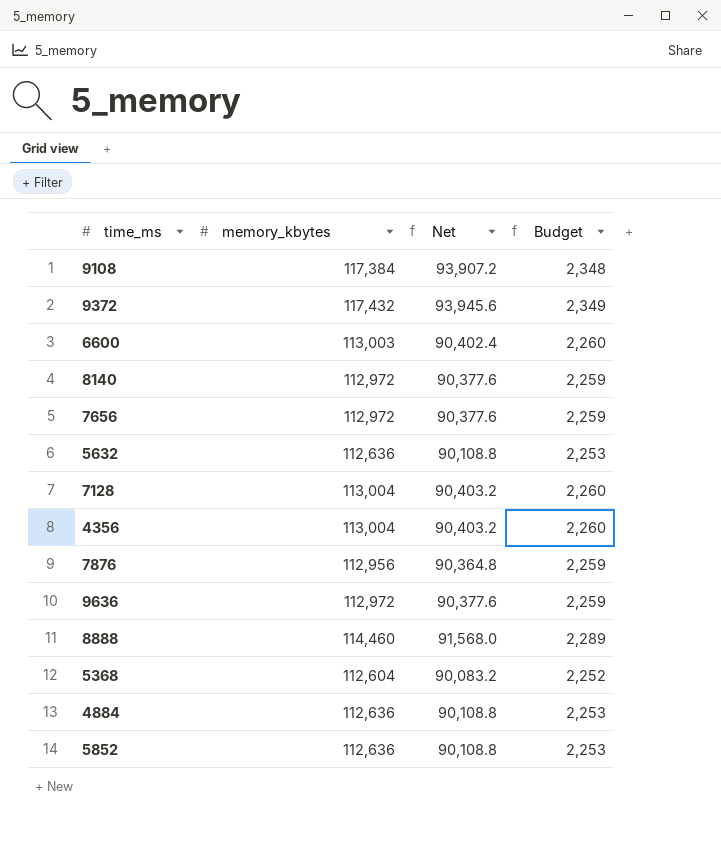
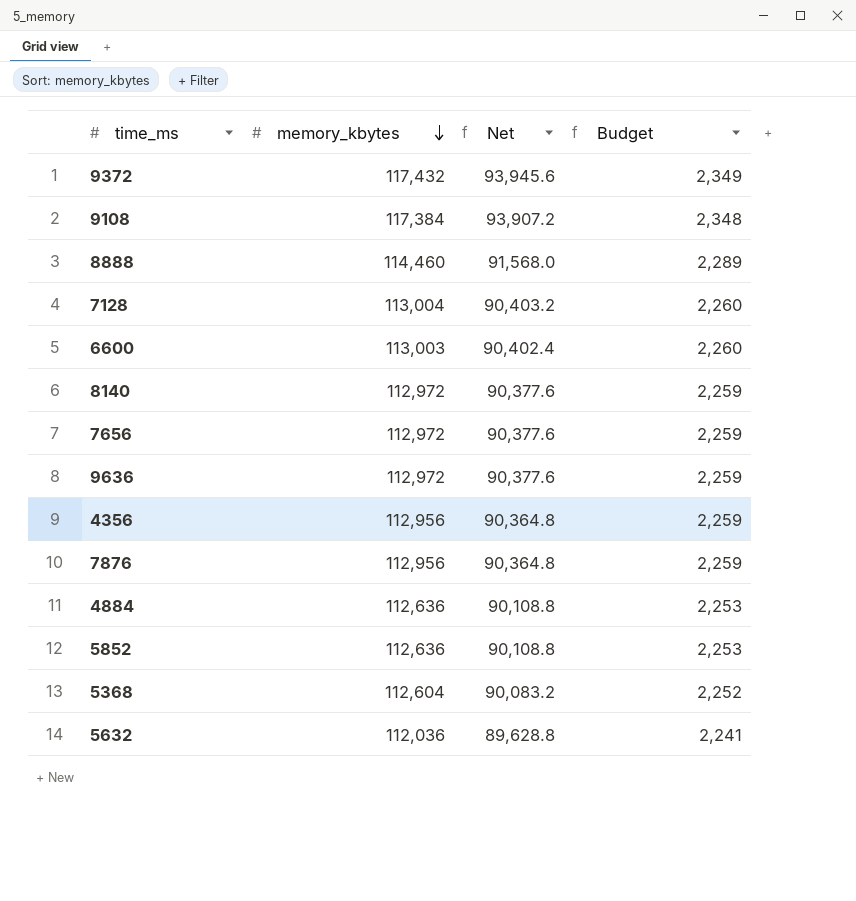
row order: none -> memory_kbytes descending
4356 | memory_kbytes: 113,004 -> 112,956
4356 | Net: 90,403.2 -> 90,364.8
4356 | Budget: 2,260 -> 2,259
5632 | memory_kbytes: 112,636 -> 112,036
5632 | Net: 90,108.8 -> 89,628.8
5632 | Budget: 2,253 -> 2,241

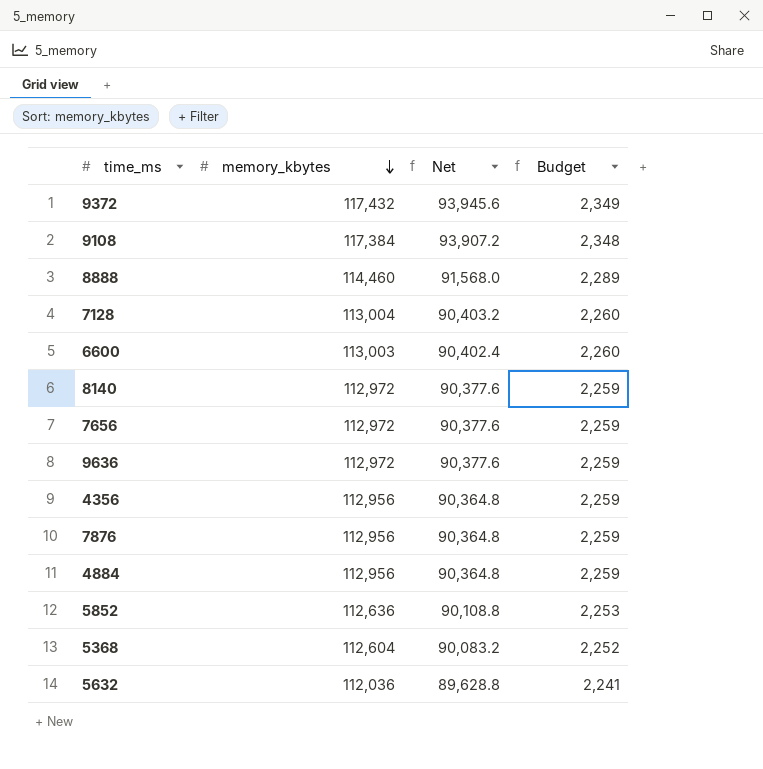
4884 | memory_kbytes: 112,636 -> 112,956
4884 | Net: 90,108.8 -> 90,364.8
4884 | Budget: 2,253 -> 2,259

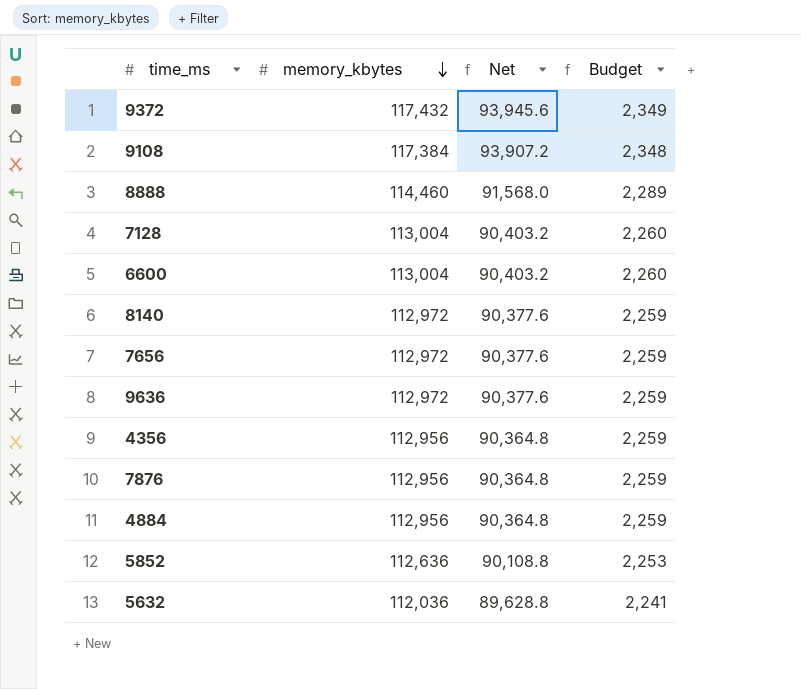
row 5368: 112,604 | 90,083.2 | 2,252 -> none
6600 | memory_kbytes: 113,003 -> 113,004
6600 | Net: 90,402.4 -> 90,403.2

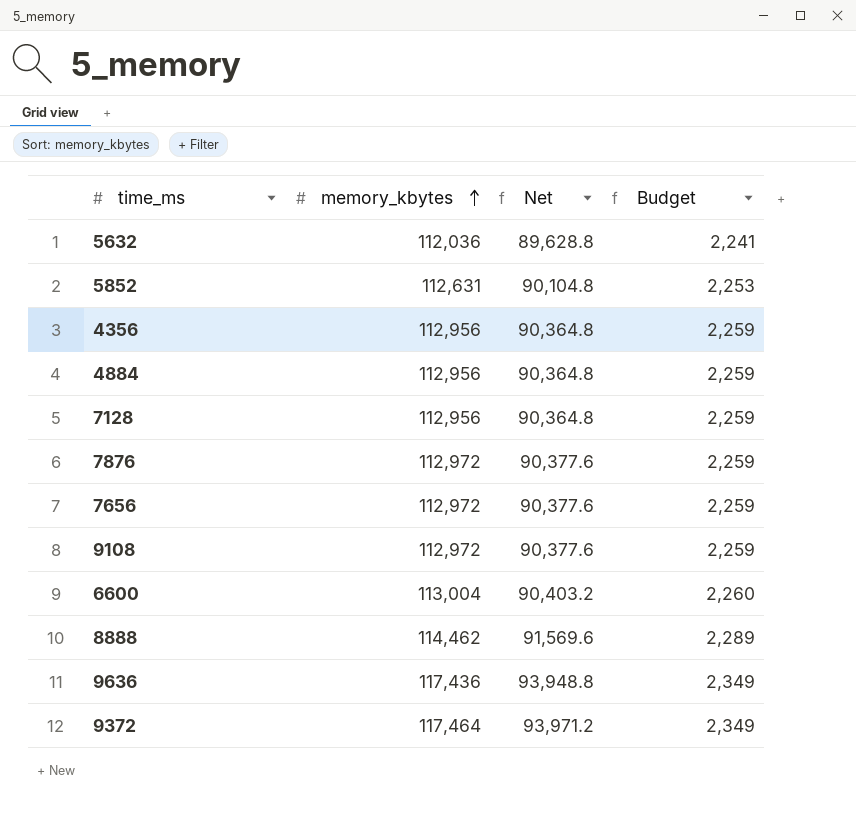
row order: memory_kbytes descending -> memory_kbytes ascending
row 8140: 112,972 | 90,377.6 | 2,259 -> none
5852 | memory_kbytes: 112,636 -> 112,631
5852 | Net: 90,108.8 -> 90,104.8
7128 | memory_kbytes: 113,004 -> 112,956
7128 | Net: 90,403.2 -> 90,364.8
7128 | Budget: 2,260 -> 2,259
7876 | memory_kbytes: 112,956 -> 112,972
7876 | Net: 90,364.8 -> 90,377.6
9108 | memory_kbytes: 117,384 -> 112,972
9108 | Net: 93,907.2 -> 90,377.6
9108 | Budget: 2,348 -> 2,259
8888 | memory_kbytes: 114,460 -> 114,462
8888 | Net: 91,568.0 -> 91,569.6
9636 | memory_kbytes: 112,972 -> 117,436
9636 | Net: 90,377.6 -> 93,948.8
9636 | Budget: 2,259 -> 2,349
9372 | memory_kbytes: 117,432 -> 117,464
9372 | Net: 93,945.6 -> 93,971.2

